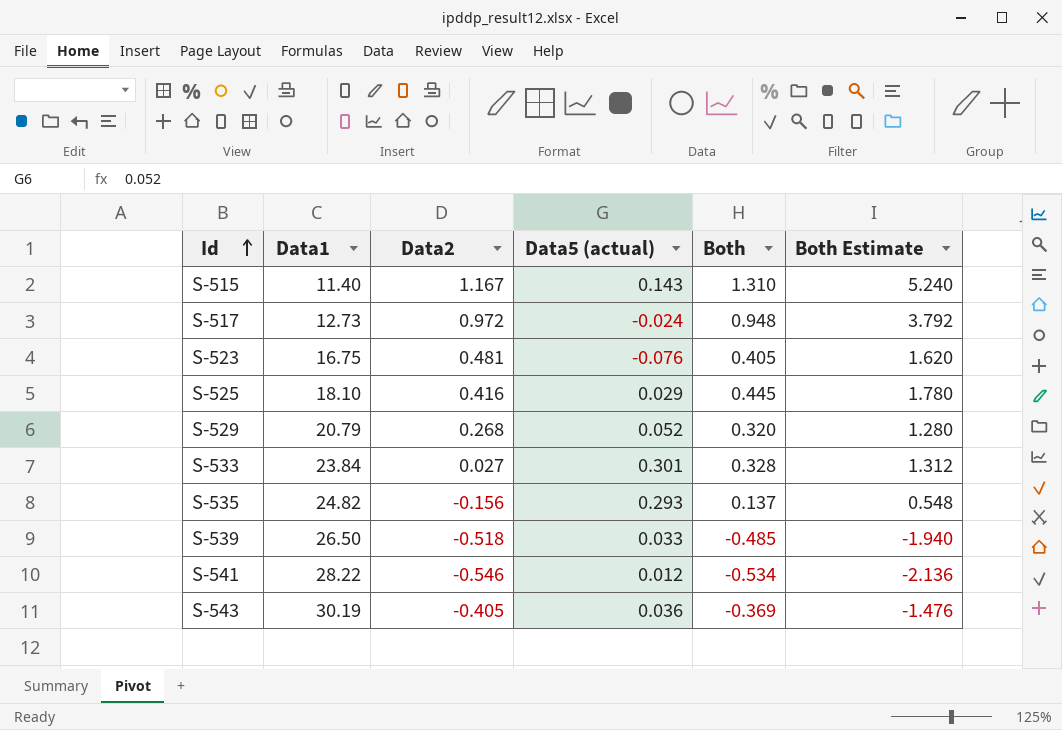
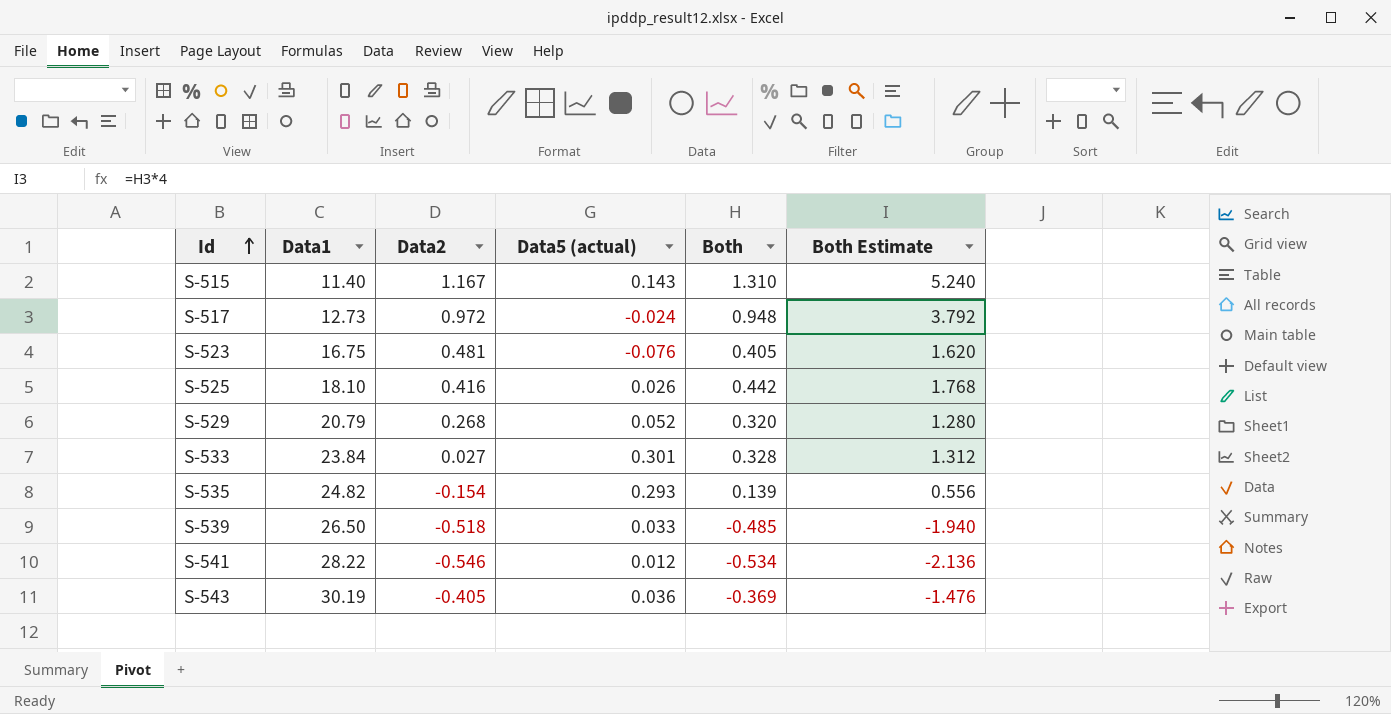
S-525 | Data5 (actual): 0.029 -> 0.026
S-525 | Both: 0.445 -> 0.442
S-525 | Both Estimate: 1.780 -> 1.768
S-535 | Data2: -0.156 -> -0.154
S-535 | Both: 0.137 -> 0.139
S-535 | Both Estimate: 0.548 -> 0.556

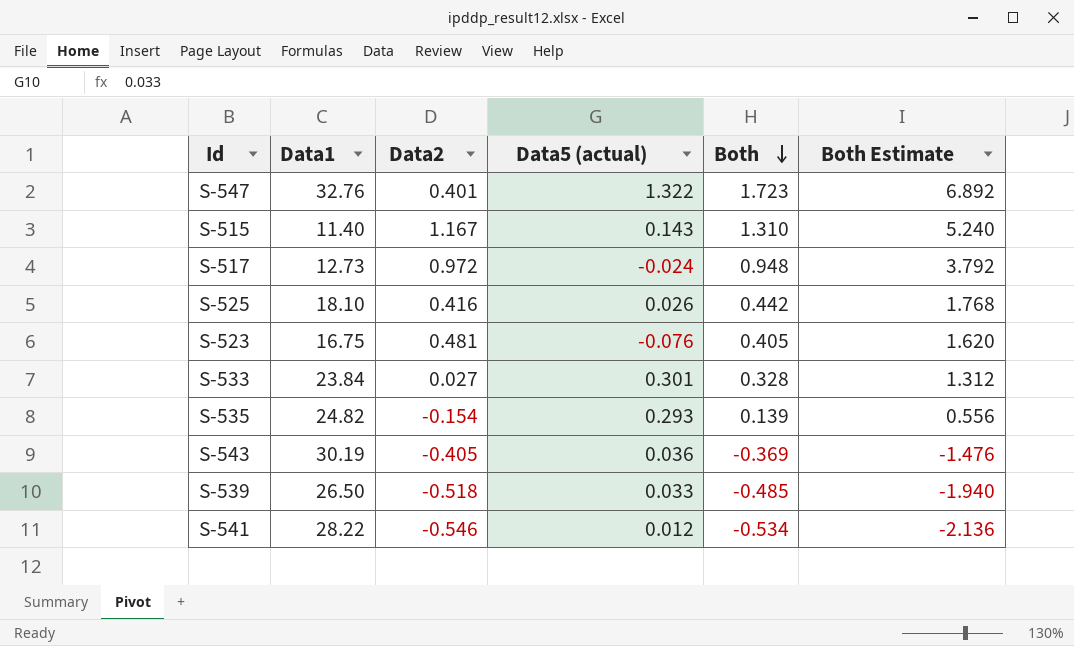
row order: Id ascending -> Both descending
row S-529: 20.79 | 0.268 | 0.052 | 0.320 | 1.280 -> none
row S-547: none -> 32.76 | 0.401 | 1.322 | 1.723 | 6.892

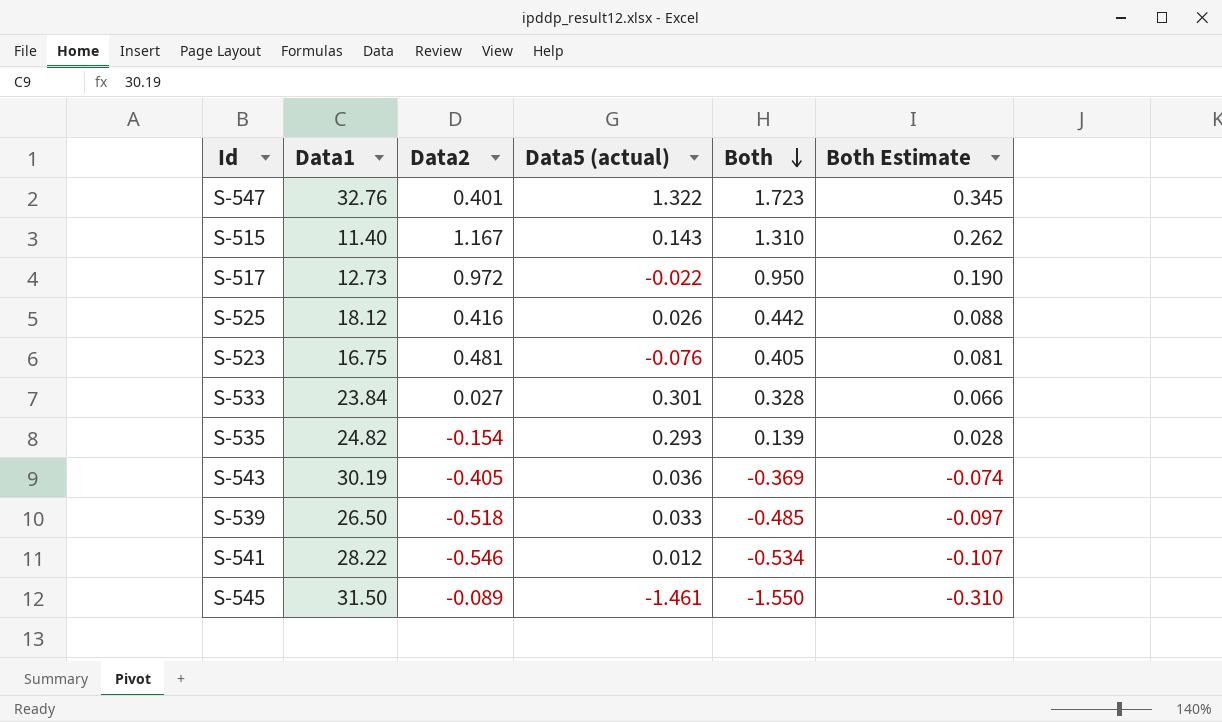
column Both Estimate | formula: [Both] * 4 -> [Both] * 0.2
S-517 | Data5 (actual): -0.024 -> -0.022
S-517 | Both: 0.948 -> 0.950
S-525 | Data1: 18.10 -> 18.12
row S-545: none -> 31.50 | -0.089 | -1.461 | -1.550 | -0.310

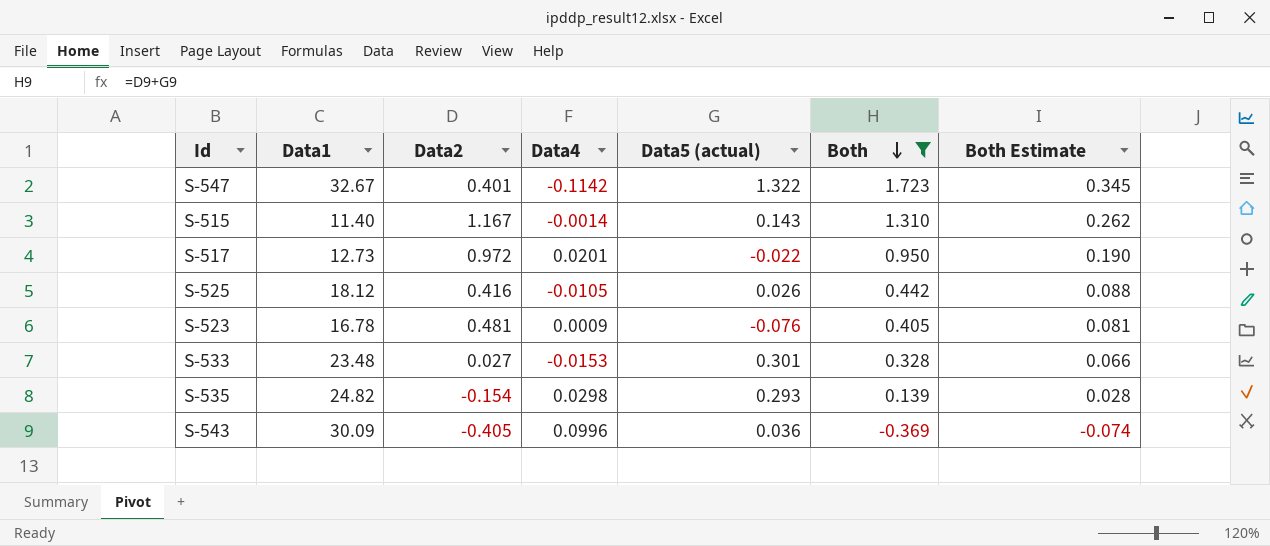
filter: none -> Both >= -0.369
column Data4 | position: none -> 4
S-547 | Data1: 32.76 -> 32.67
S-523 | Data1: 16.75 -> 16.78
S-533 | Data1: 23.84 -> 23.48
S-543 | Data1: 30.19 -> 30.09

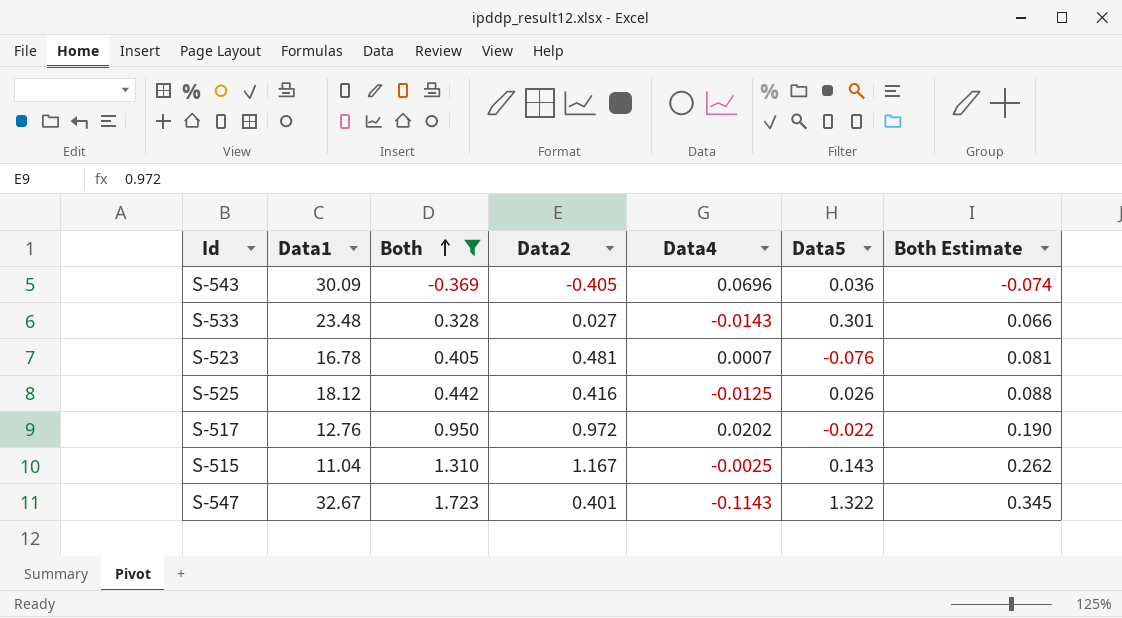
row order: Both descending -> Both ascending
column Both | position: 6 -> 3
column name: Data5 (actual) -> Data5
row S-535: 24.82 | -0.154 | 0.0298 | 0.293 | 0.139 | 0.028 -> none
S-543 | Data4: 0.0996 -> 0.0696
S-533 | Data4: -0.0153 -> -0.0143
S-523 | Data4: 0.0009 -> 0.0007
S-525 | Data4: -0.0105 -> -0.0125
S-517 | Data1: 12.73 -> 12.76
S-517 | Data4: 0.0201 -> 0.0202
S-515 | Data1: 11.40 -> 11.04
S-515 | Data4: -0.0014 -> -0.0025
S-547 | Data4: -0.1142 -> -0.1143

